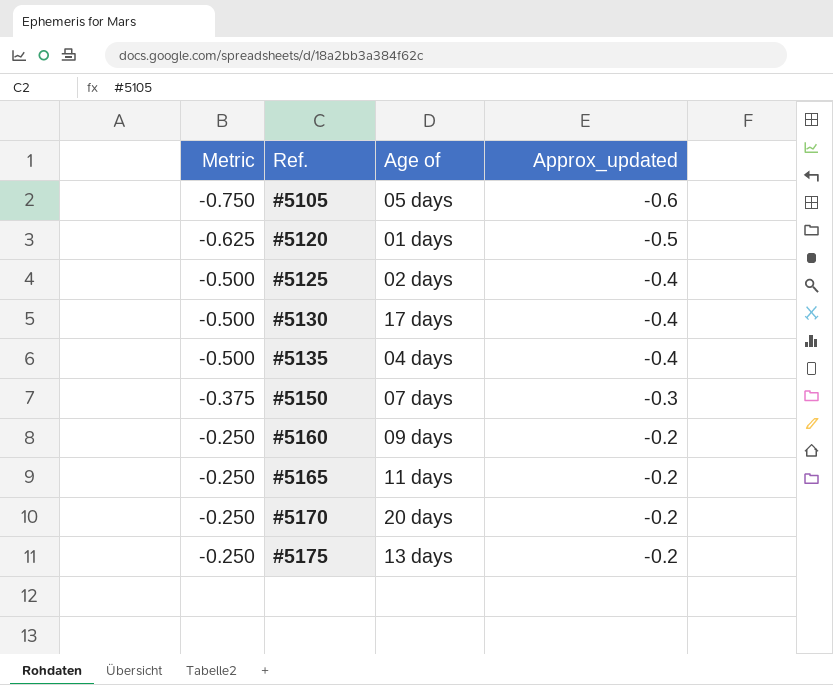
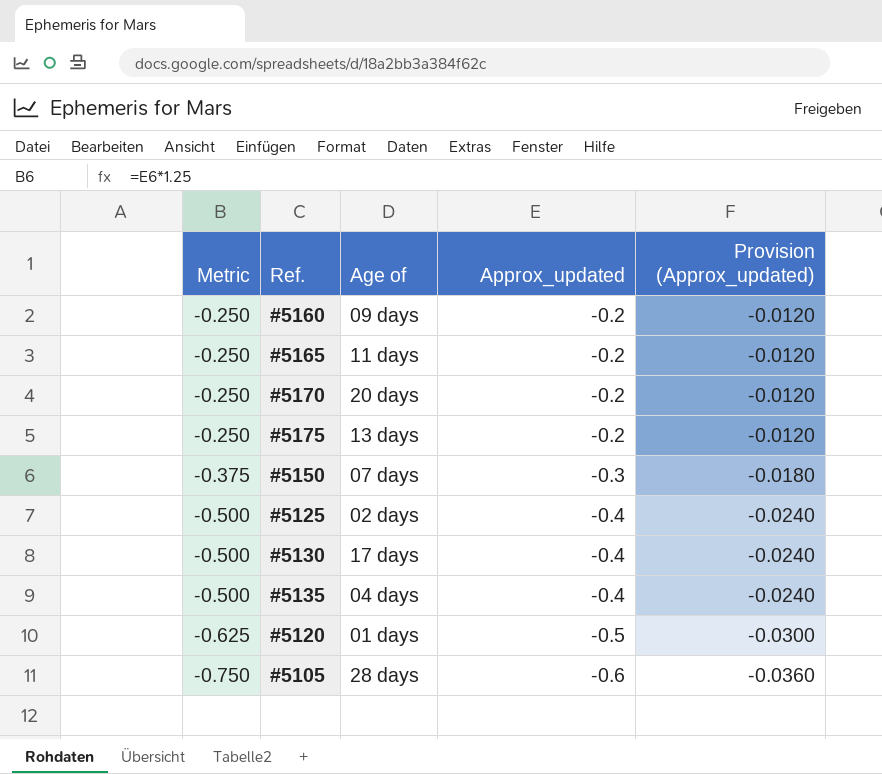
row order: Metric ascending -> Metric descending
column Provision (Approx_updated) | formula: none -> [Approx_updated] * 0.06
#5105 | Age of: 05 days -> 28 days

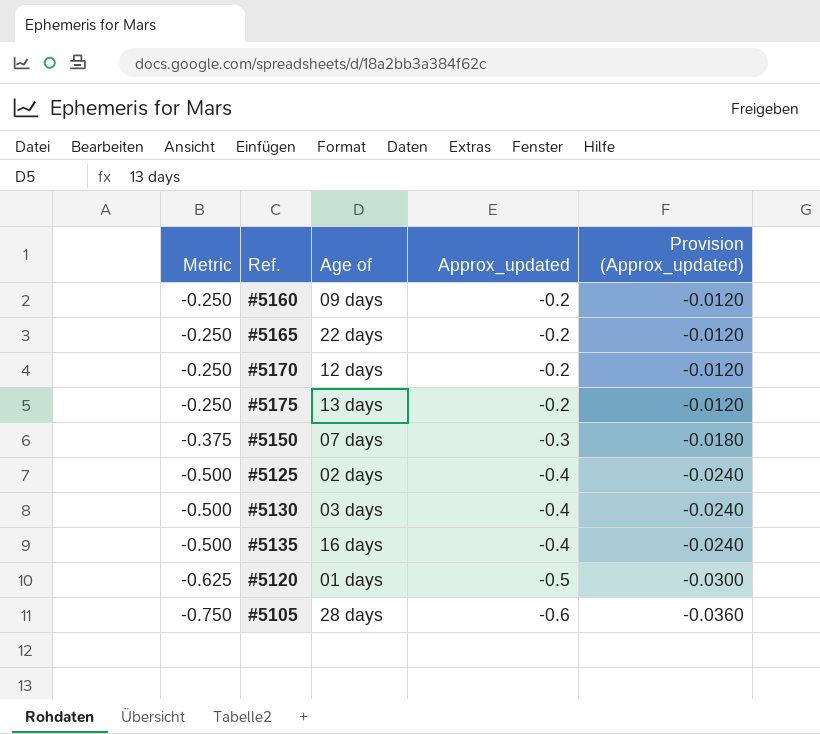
#5165 | Age of: 11 days -> 22 days
#5170 | Age of: 20 days -> 12 days
#5130 | Age of: 17 days -> 03 days
#5135 | Age of: 04 days -> 16 days

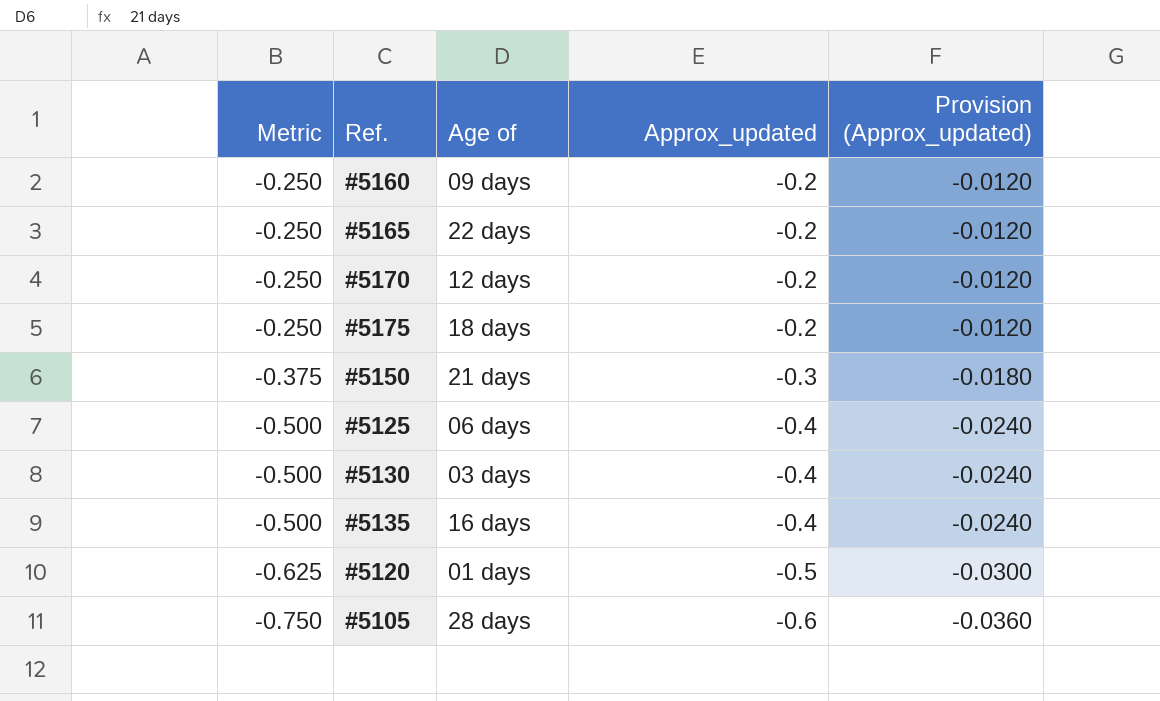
#5175 | Age of: 13 days -> 18 days
#5150 | Age of: 07 days -> 21 days
#5125 | Age of: 02 days -> 06 days

